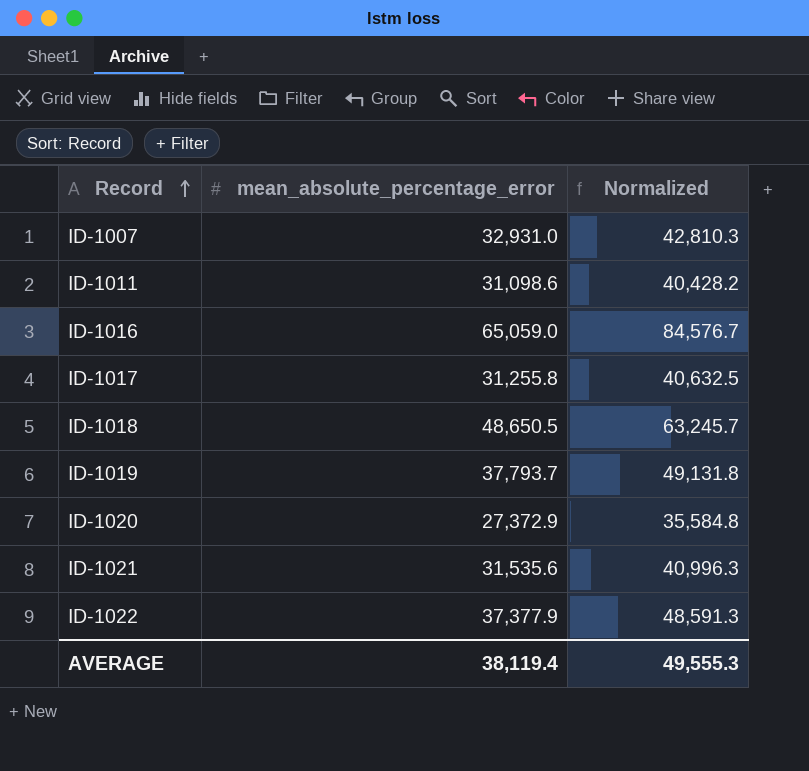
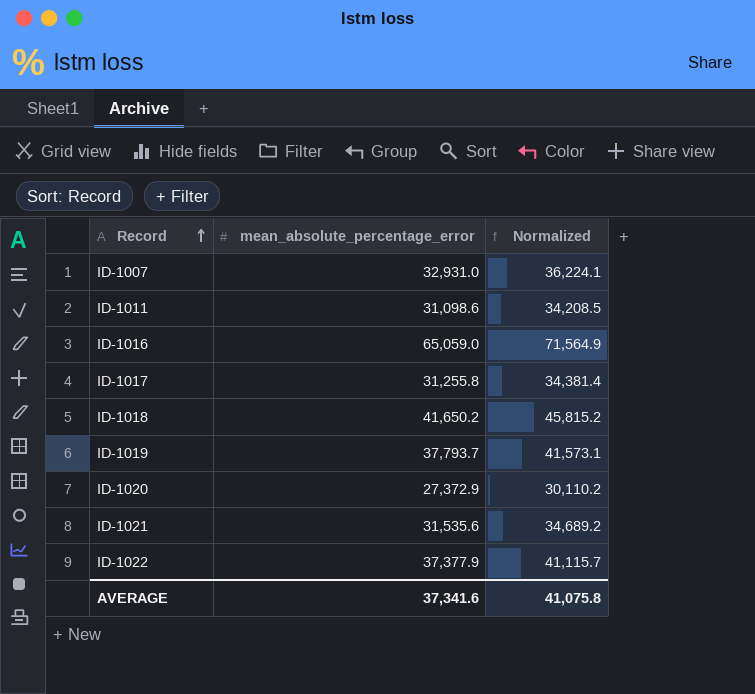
column Normalized | formula: [mean_absolute_percentage_error] * 1.3 -> [mean_absolute_percentage_error] * 1.1
ID-1018 | mean_absolute_percentage_error: 48,650.5 -> 41,650.2
AVERAGE | mean_absolute_percentage_error: 38,119.4 -> 37,341.6
AVERAGE | Normalized: 49,555.3 -> 41,075.8

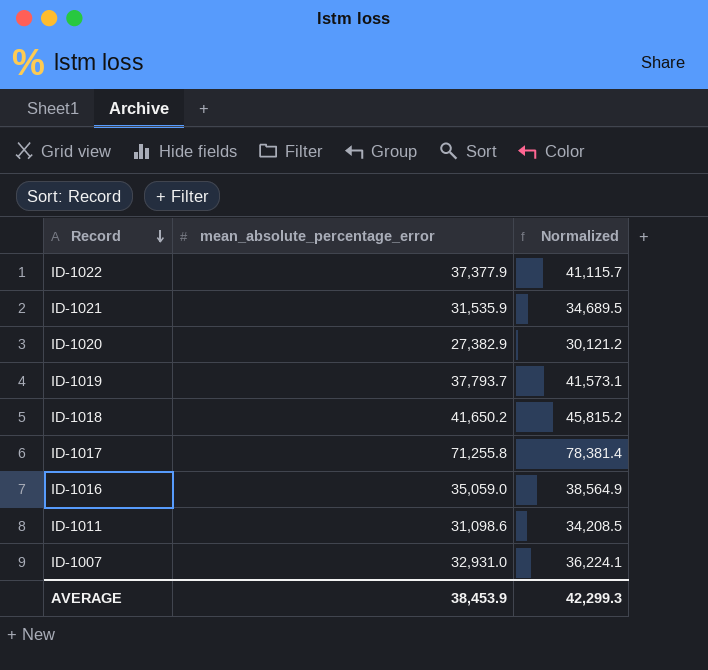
row order: Record ascending -> Record descending
ID-1021 | mean_absolute_percentage_error: 31,535.6 -> 31,535.9
ID-1021 | Normalized: 34,689.2 -> 34,689.5
ID-1020 | mean_absolute_percentage_error: 27,372.9 -> 27,382.9
ID-1020 | Normalized: 30,110.2 -> 30,121.2
ID-1017 | mean_absolute_percentage_error: 31,255.8 -> 71,255.8
ID-1017 | Normalized: 34,381.4 -> 78,381.4
ID-1016 | mean_absolute_percentage_error: 65,059.0 -> 35,059.0
ID-1016 | Normalized: 71,564.9 -> 38,564.9
AVERAGE | mean_absolute_percentage_error: 37,341.6 -> 38,453.9
AVERAGE | Normalized: 41,075.8 -> 42,299.3

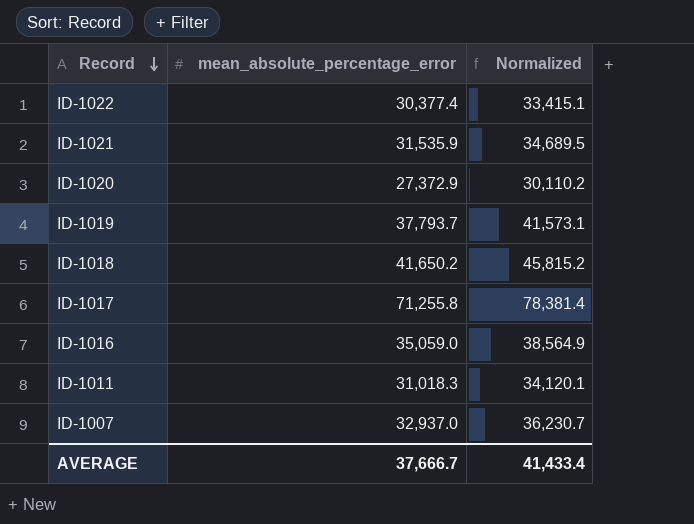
ID-1022 | mean_absolute_percentage_error: 37,377.9 -> 30,377.4
ID-1022 | Normalized: 41,115.7 -> 33,415.1
ID-1020 | mean_absolute_percentage_error: 27,382.9 -> 27,372.9
ID-1020 | Normalized: 30,121.2 -> 30,110.2
ID-1011 | mean_absolute_percentage_error: 31,098.6 -> 31,018.3
ID-1011 | Normalized: 34,208.5 -> 34,120.1
ID-1007 | mean_absolute_percentage_error: 32,931.0 -> 32,937.0
ID-1007 | Normalized: 36,224.1 -> 36,230.7
AVERAGE | mean_absolute_percentage_error: 38,453.9 -> 37,666.7
AVERAGE | Normalized: 42,299.3 -> 41,433.4

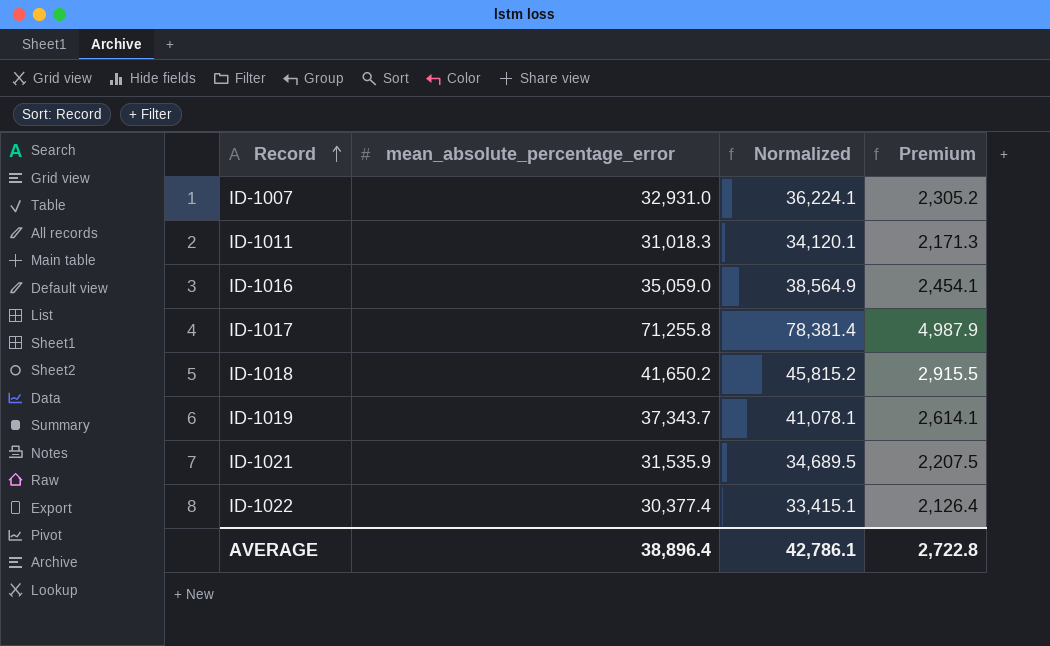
row order: Record descending -> Record ascending
column Premium | formula: none -> [mean_absolute_percentage_error] * 0.07
row ID-1020: 27,372.9 | 30,110.2 -> none
ID-1007 | mean_absolute_percentage_error: 32,937.0 -> 32,931.0
ID-1007 | Normalized: 36,230.7 -> 36,224.1
ID-1019 | mean_absolute_percentage_error: 37,793.7 -> 37,343.7
ID-1019 | Normalized: 41,573.1 -> 41,078.1
AVERAGE | mean_absolute_percentage_error: 37,666.7 -> 38,896.4
AVERAGE | Normalized: 41,433.4 -> 42,786.1

